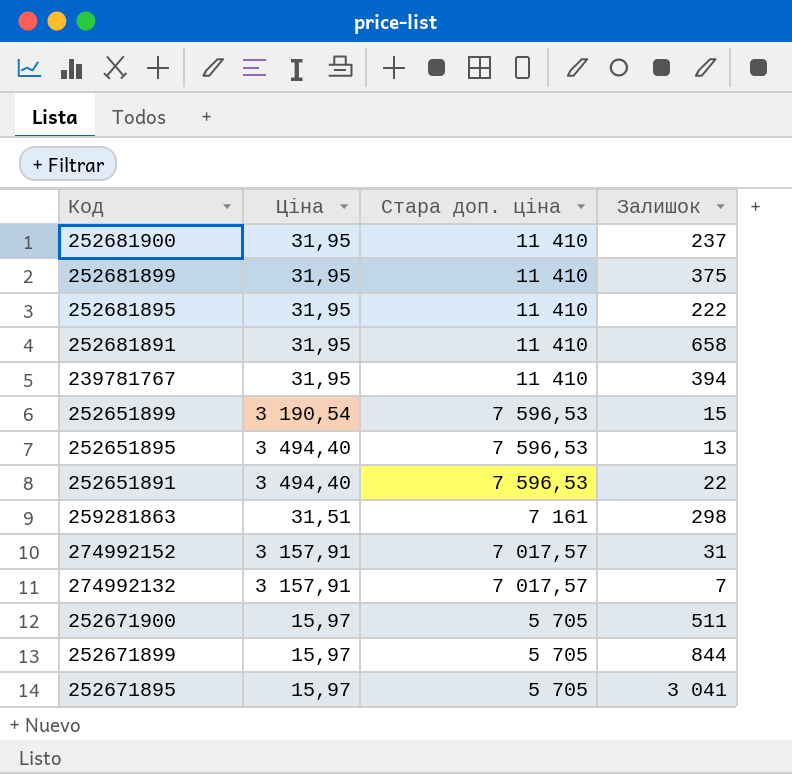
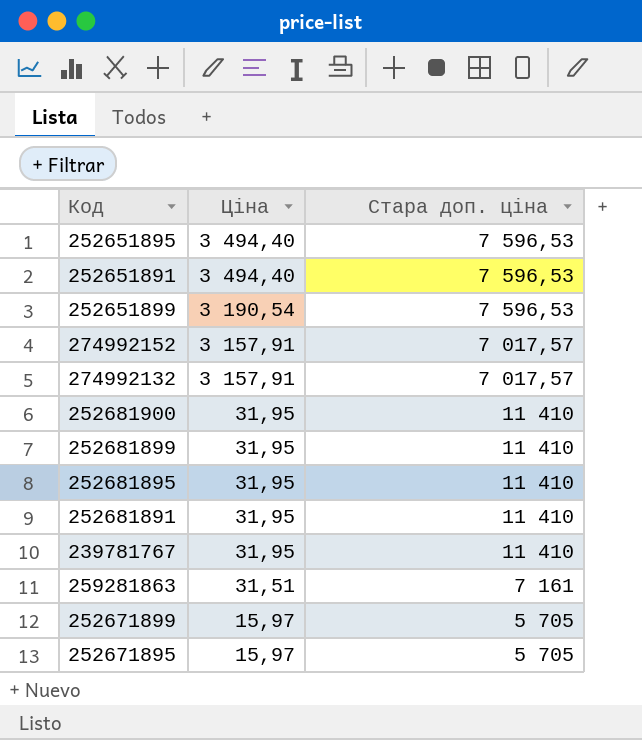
row order: Стара доп. ціна descending -> Ціна descending
column Залишок | position: 4 -> none
row 252671900: 15,97 | 5 705 | 511 -> none

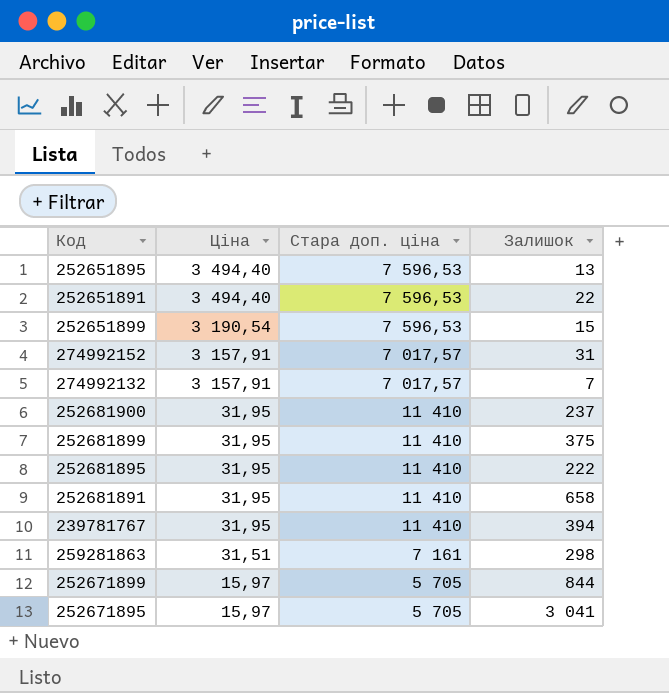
column Залишок | position: none -> 4

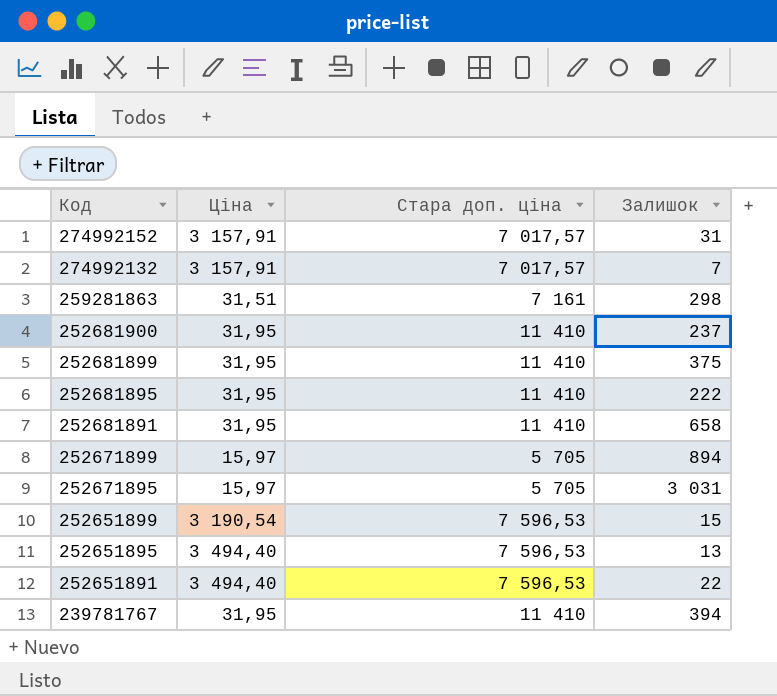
row order: Ціна descending -> Код descending
252671899 | Залишок: 844 -> 894
252671895 | Залишок: 3 041 -> 3 031

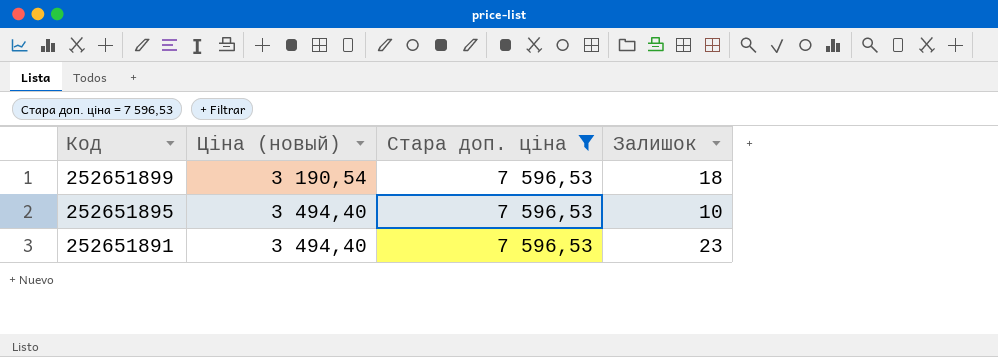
filter: none -> Стара доп. ціна = 7 596,53
column name: Ціна -> Ціна (новый)
252651899 | Залишок: 15 -> 18
252651895 | Залишок: 13 -> 10
252651891 | Залишок: 22 -> 23

